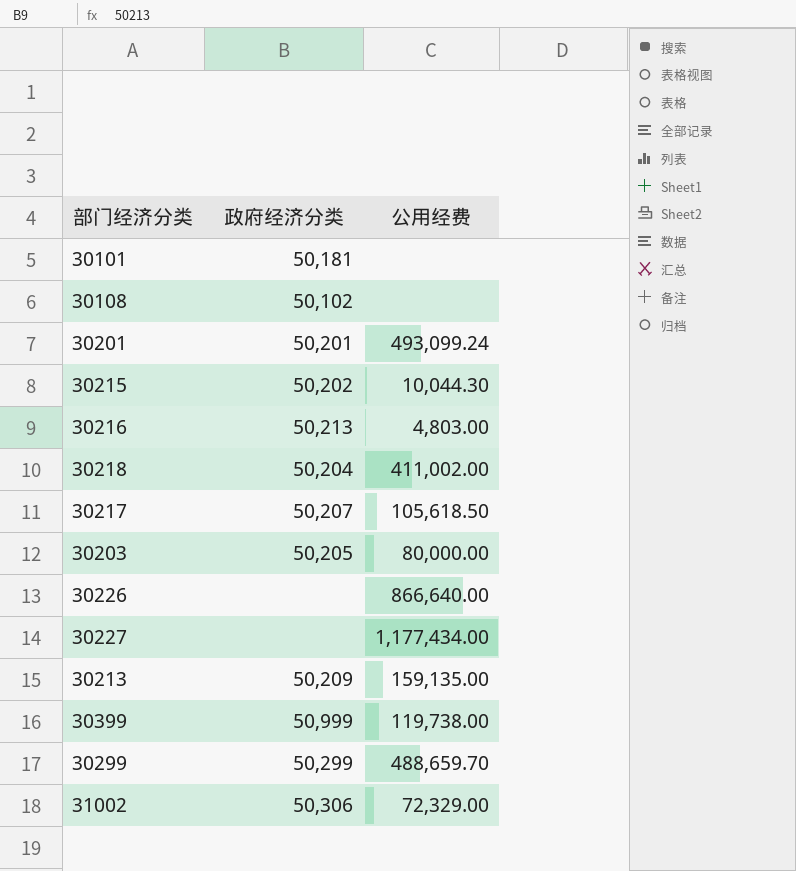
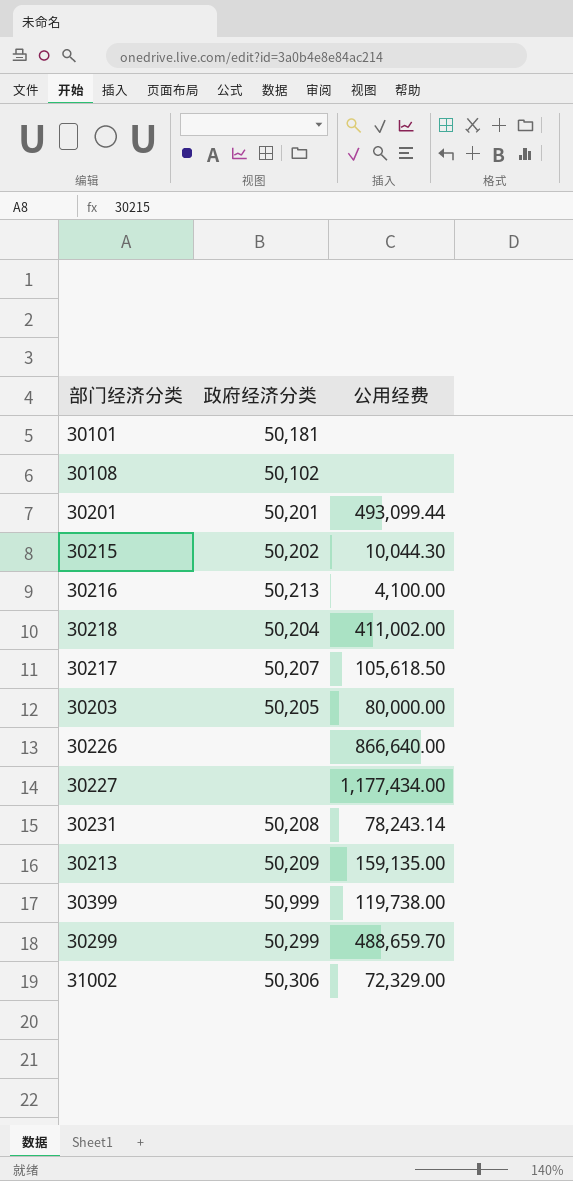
30201 | 公用经费: 493,099.24 -> 493,099.44
30216 | 公用经费: 4,803.00 -> 4,100.00
row 30231: none -> 50,208 | 78,243.14

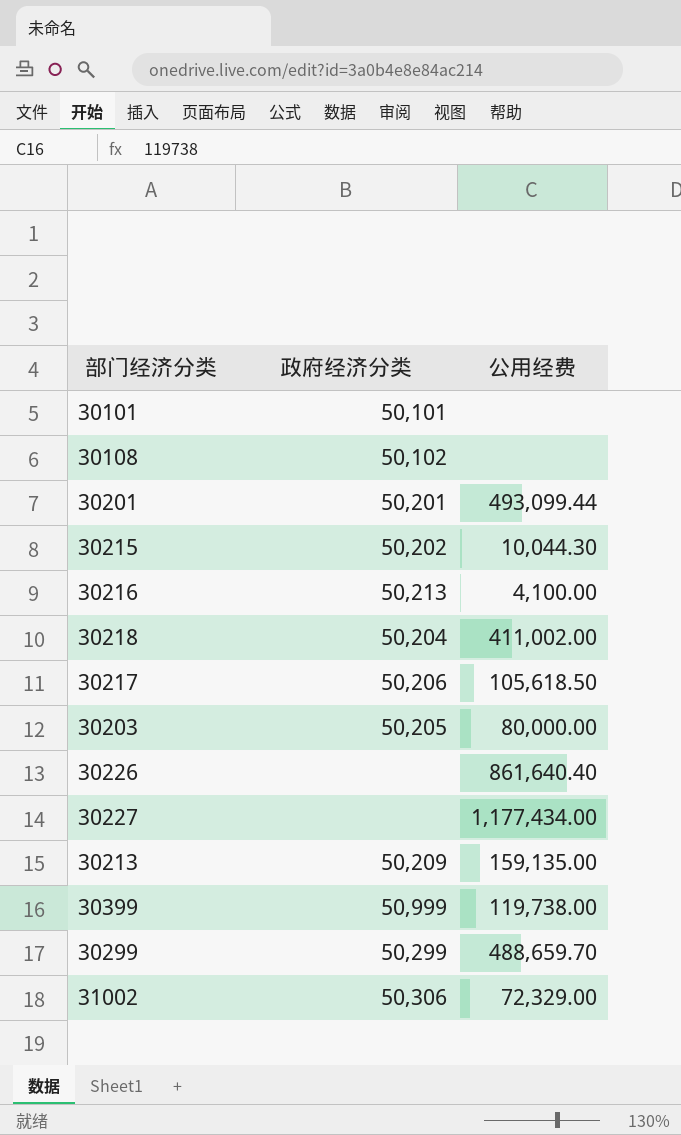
row 30231: 50,208 | 78,243.14 -> none
30101 | 政府经济分类: 50,181 -> 50,101
30217 | 政府经济分类: 50,207 -> 50,206
30226 | 公用经费: 866,640.00 -> 861,640.40

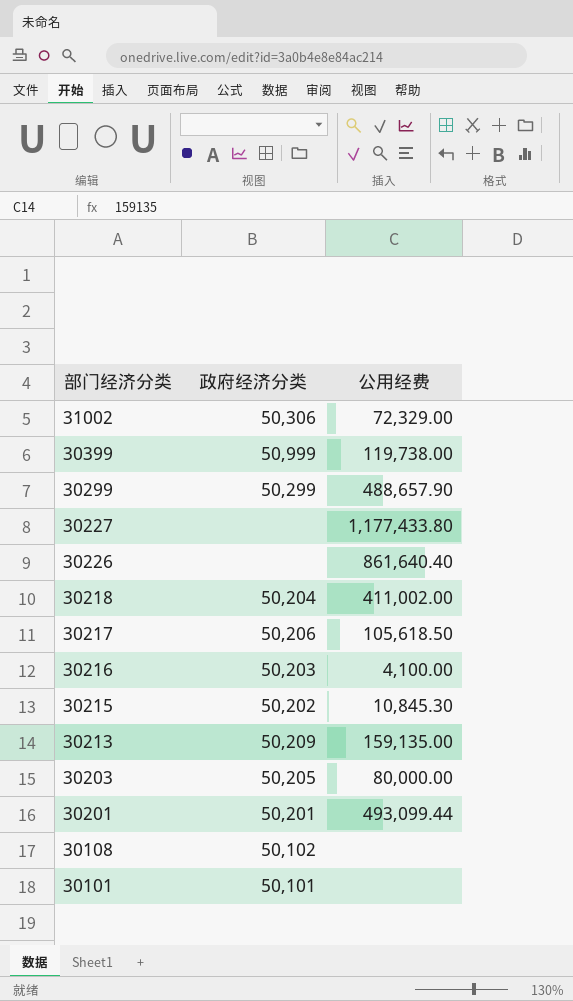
row order: none -> 部门经济分类 descending
30299 | 公用经费: 488,659.70 -> 488,657.90
30227 | 公用经费: 1,177,434.00 -> 1,177,433.80
30216 | 政府经济分类: 50,213 -> 50,203
30215 | 公用经费: 10,044.30 -> 10,845.30

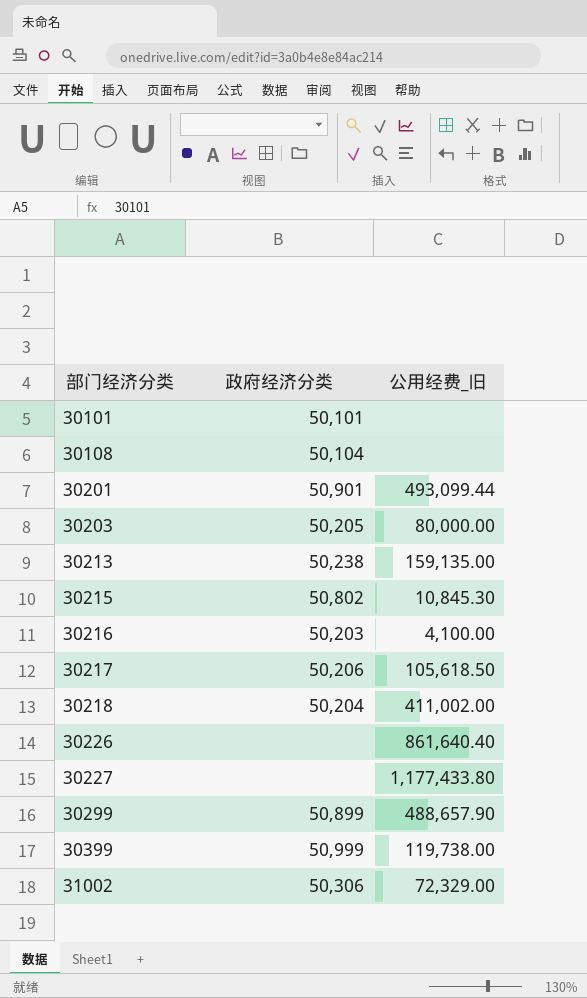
row order: 部门经济分类 descending -> 部门经济分类 ascending
column name: 公用经费 -> 公用经费_旧
30108 | 政府经济分类: 50,102 -> 50,104
30201 | 政府经济分类: 50,201 -> 50,901
30213 | 政府经济分类: 50,209 -> 50,238
30215 | 政府经济分类: 50,202 -> 50,802
30299 | 政府经济分类: 50,299 -> 50,899

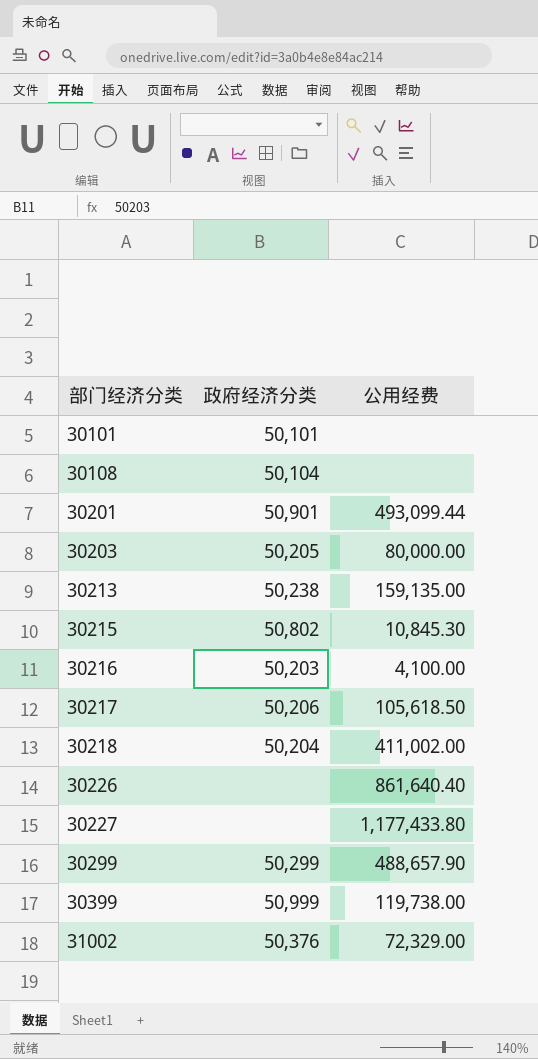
column name: 公用经费_旧 -> 公用经费
30299 | 政府经济分类: 50,899 -> 50,299
31002 | 政府经济分类: 50,306 -> 50,376

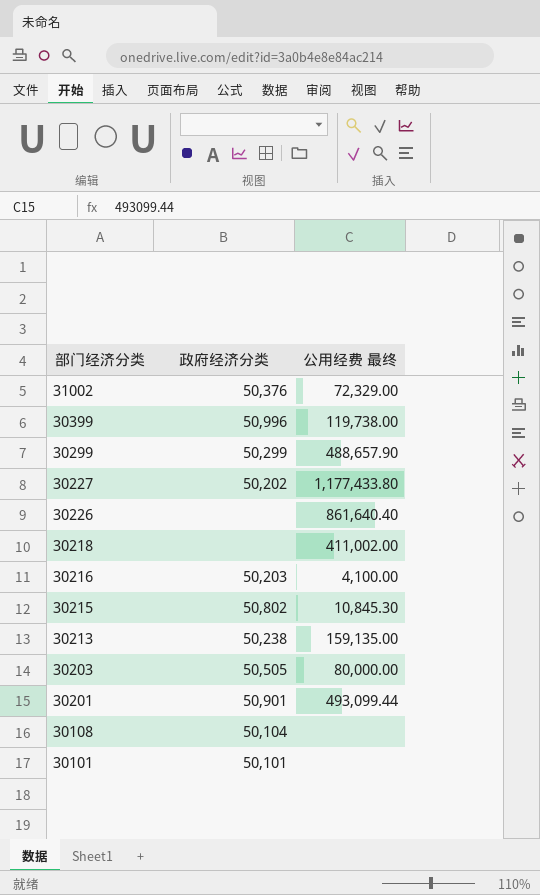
row order: 部门经济分类 ascending -> 部门经济分类 descending
column name: 公用经费 -> 公用经费 最终
row 30217: 50,206 | 105,618.50 -> none
30399 | 政府经济分类: 50,999 -> 50,996
30227 | 政府经济分类: none -> 50,202
30218 | 政府经济分类: 50,204 -> none
30203 | 政府经济分类: 50,205 -> 50,505

